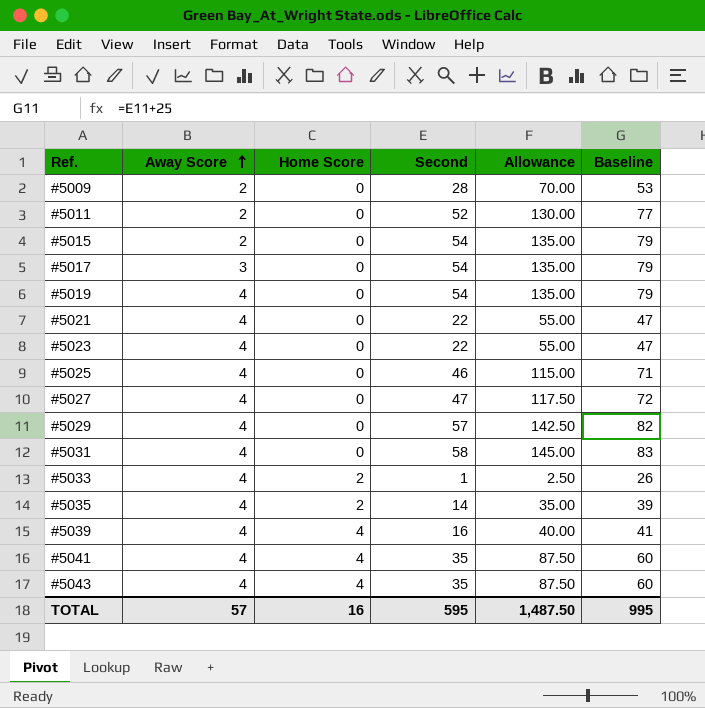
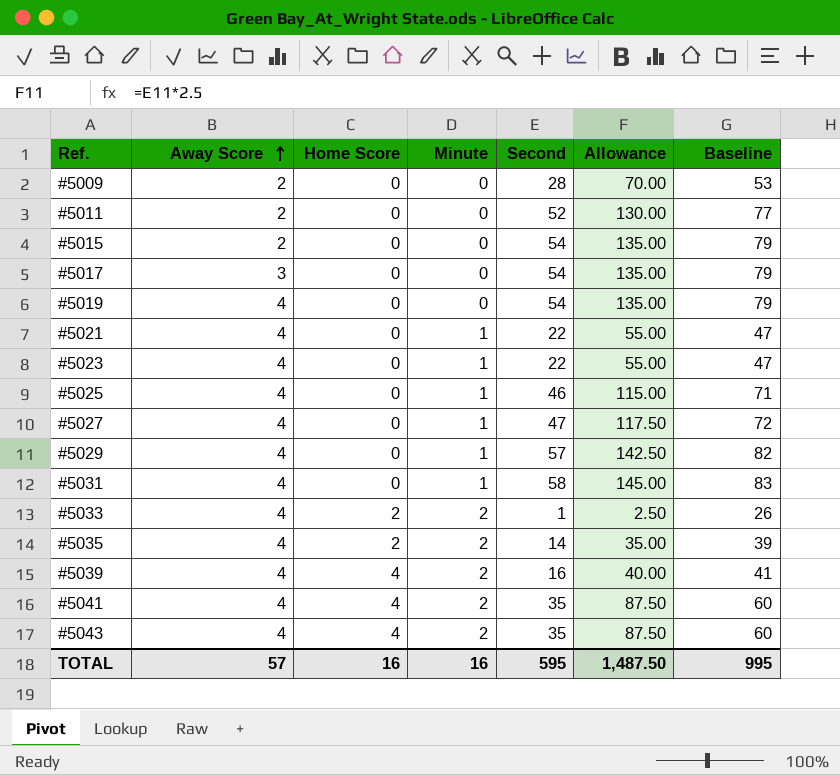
column Minute | position: none -> 4

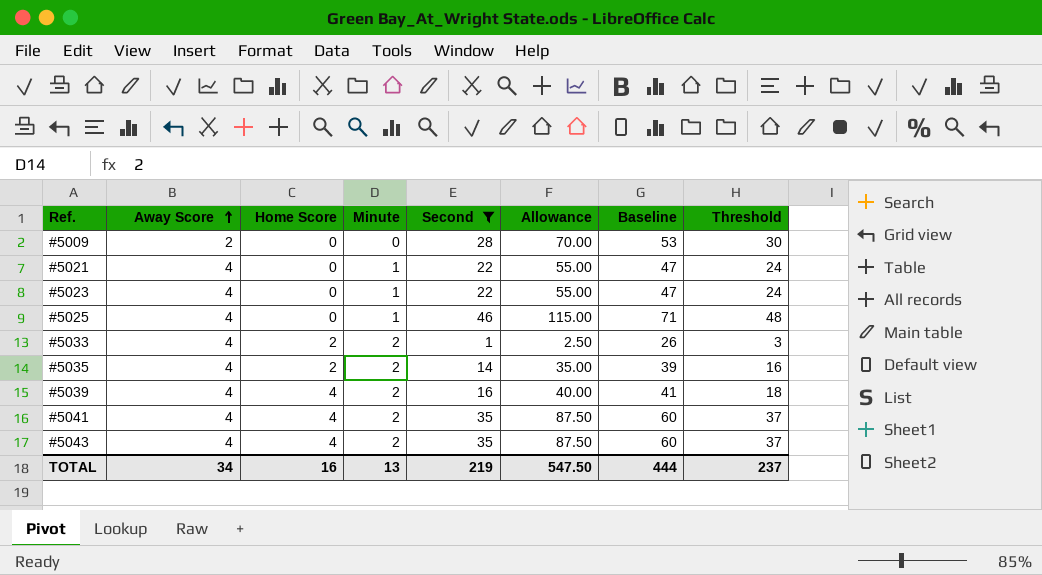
filter: none -> Second <= 46
column Threshold | formula: none -> [Second] + 2
TOTAL | Away Score: 57 -> 34
TOTAL | Minute: 16 -> 13
TOTAL | Second: 595 -> 219
TOTAL | Allowance: 1,487.50 -> 547.50
TOTAL | Baseline: 995 -> 444

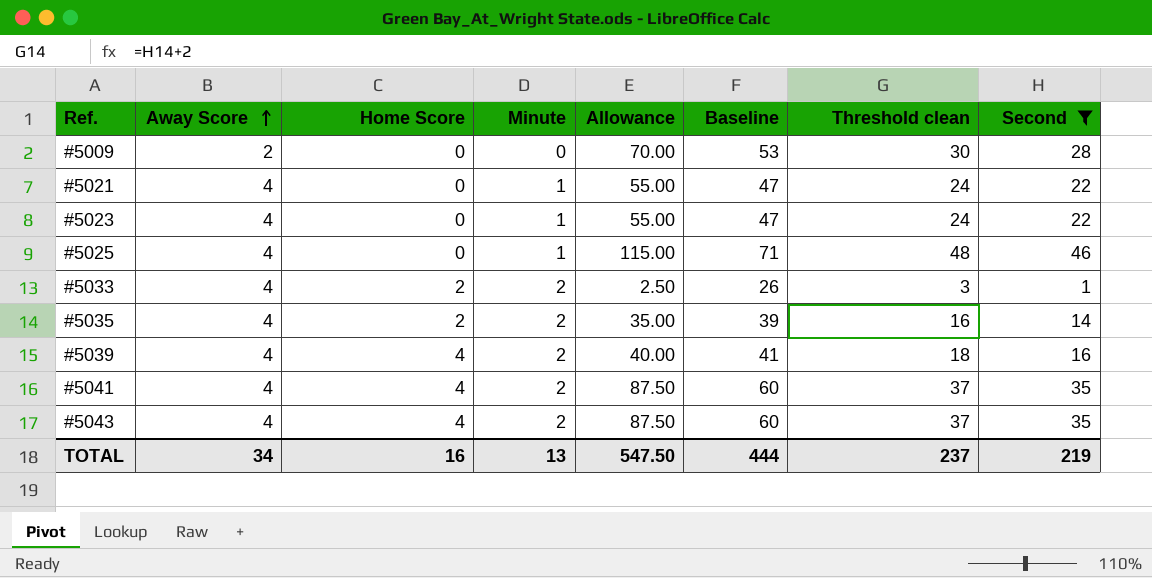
column name: Threshold -> Threshold clean
column Second | position: 5 -> 8

